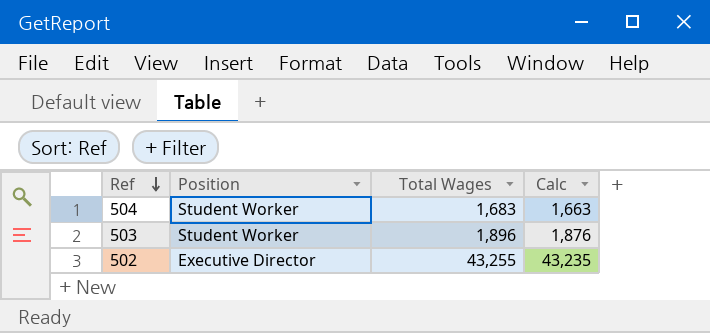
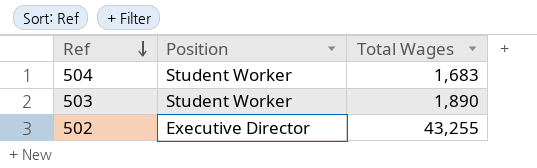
column Calc | formula: [Total Wages] - 20 -> none
503 | Total Wages: 1,896 -> 1,890

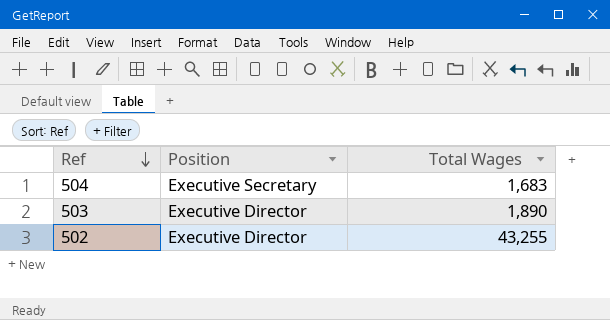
504 | Position: Student Worker -> Executive Secretary
503 | Position: Student Worker -> Executive Director

